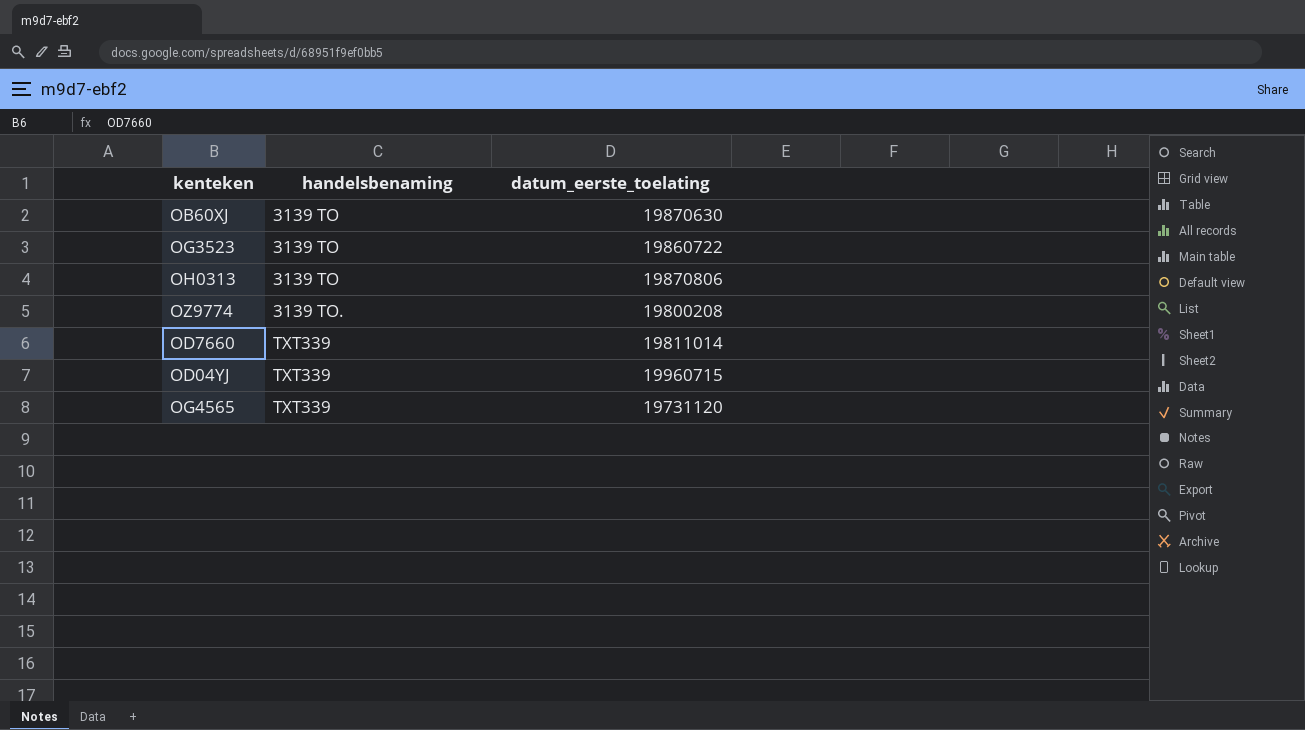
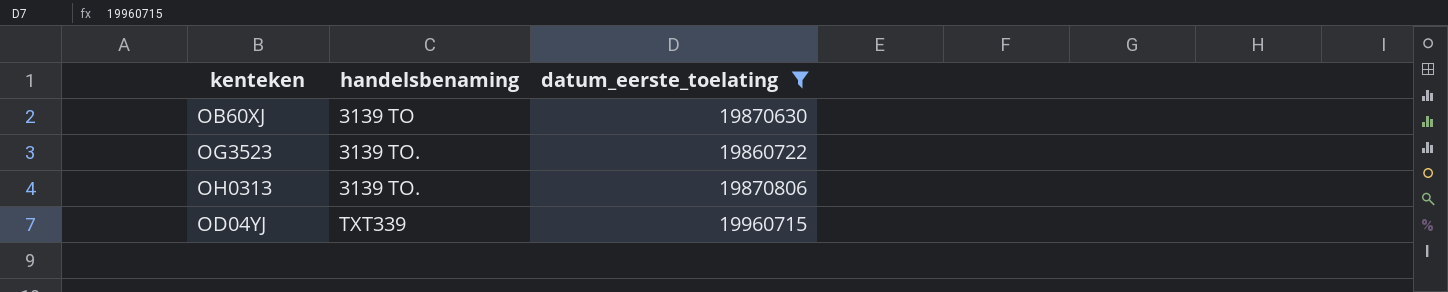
filter: none -> datum_eerste_toelating >= 19860722
OG3523 | handelsbenaming: 3139 TO -> 3139 TO.
OH0313 | handelsbenaming: 3139 TO -> 3139 TO.

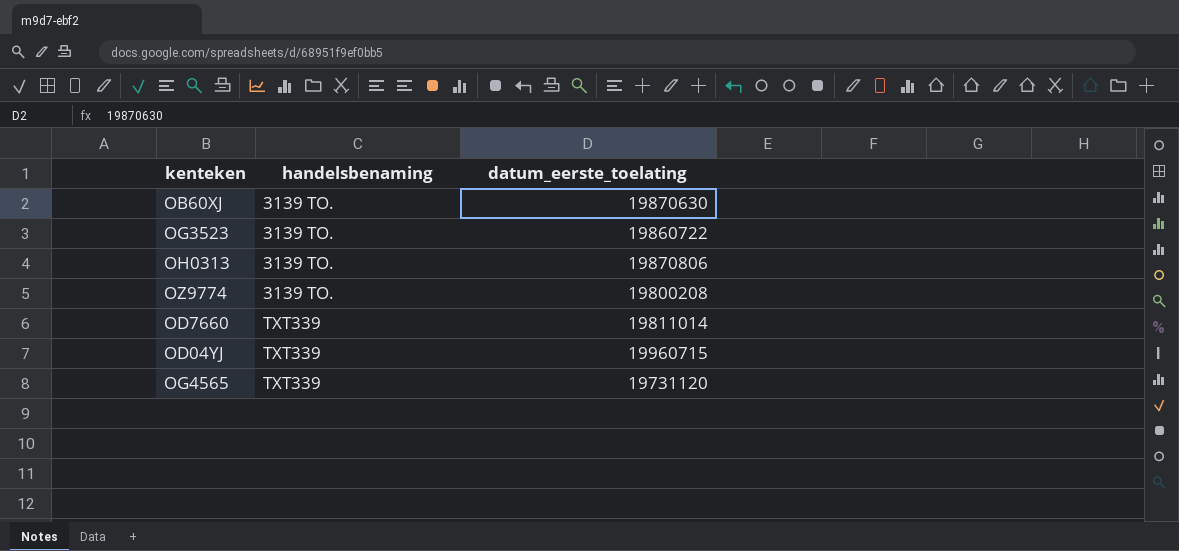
filter: datum_eerste_toelating >= 19860722 -> none
OB60XJ | handelsbenaming: 3139 TO -> 3139 TO.

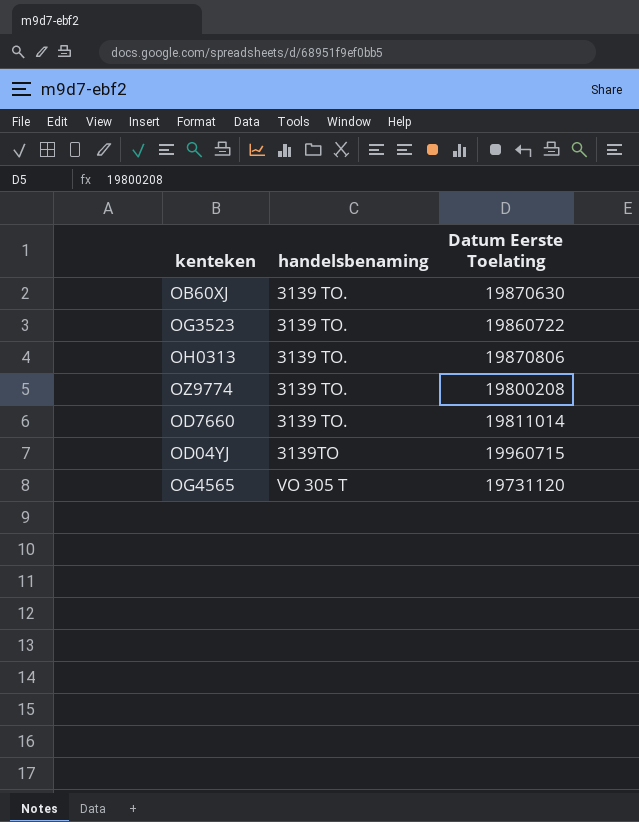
column name: datum_eerste_toelating -> Datum Eerste Toelating
OD7660 | handelsbenaming: TXT339 -> 3139 TO.
OD04YJ | handelsbenaming: TXT339 -> 3139TO
OG4565 | handelsbenaming: TXT339 -> VO 305 T

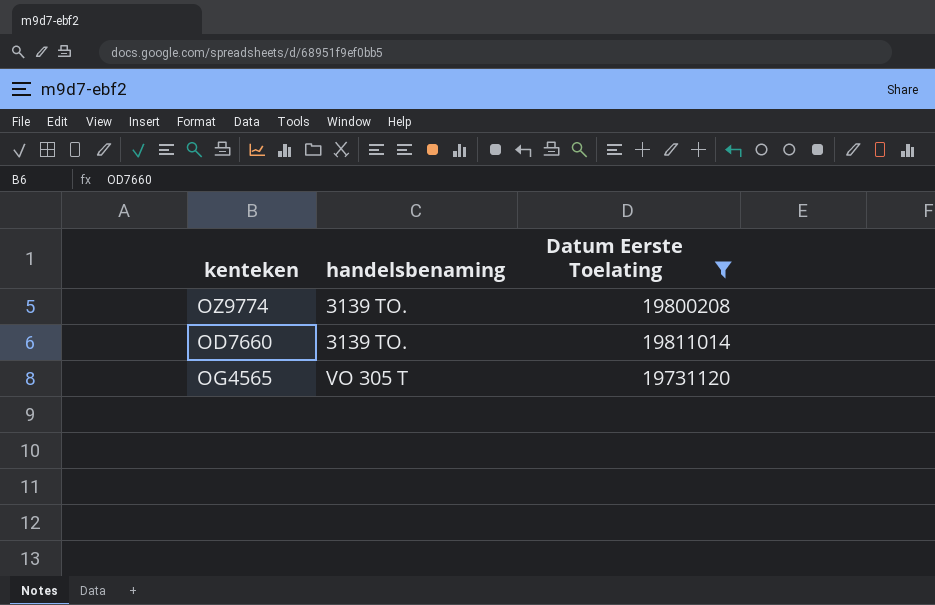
filter: none -> Datum Eerste Toelating <= 19811014

